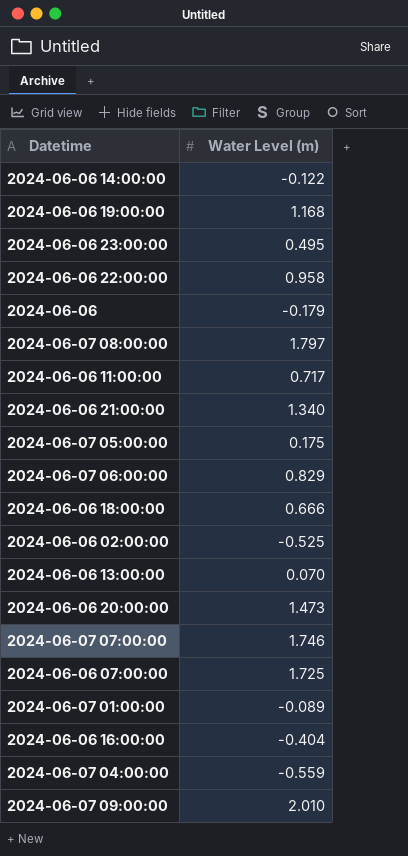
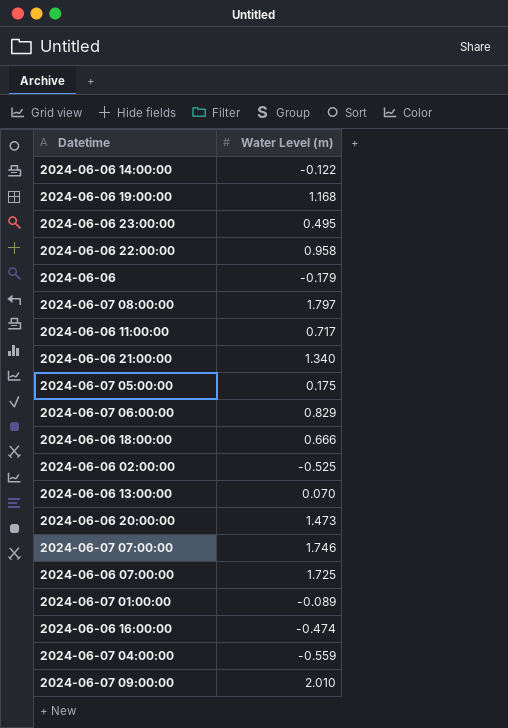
2024-06-06 16:00:00 | Water Level (m): -0.404 -> -0.474

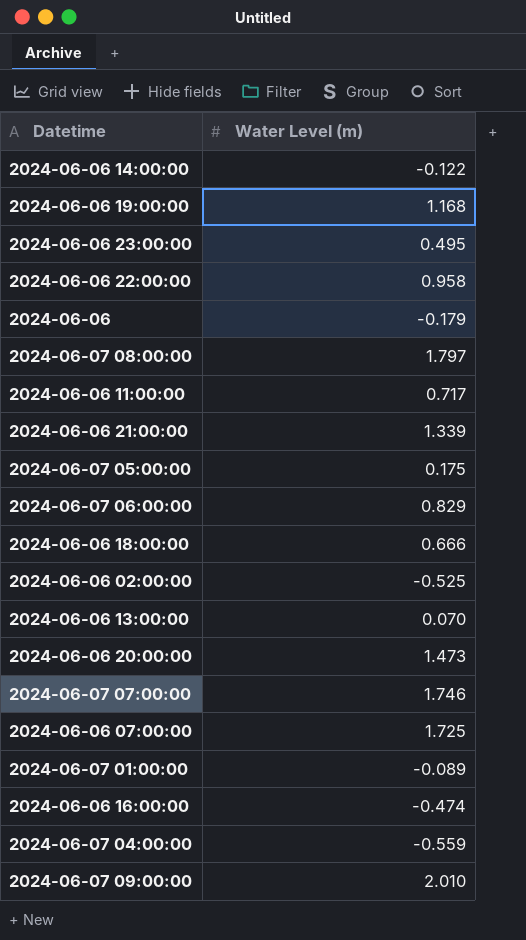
2024-06-06 21:00:00 | Water Level (m): 1.340 -> 1.339

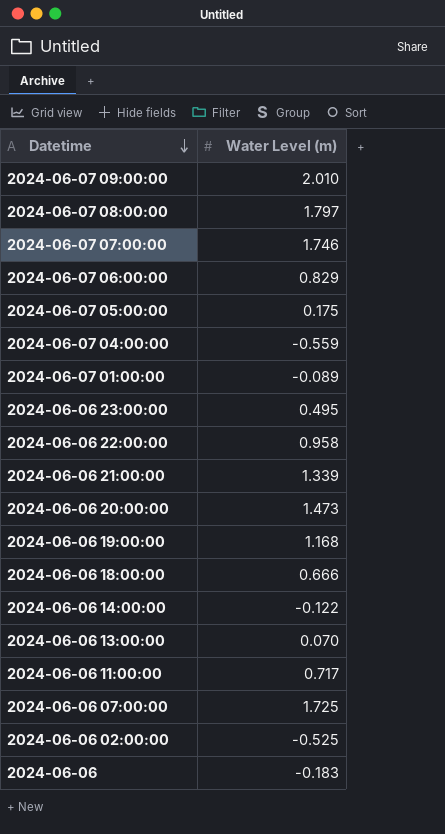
row order: none -> Datetime descending
row 2024-06-06 16:00:00: -0.474 -> none
2024-06-06 | Water Level (m): -0.179 -> -0.183

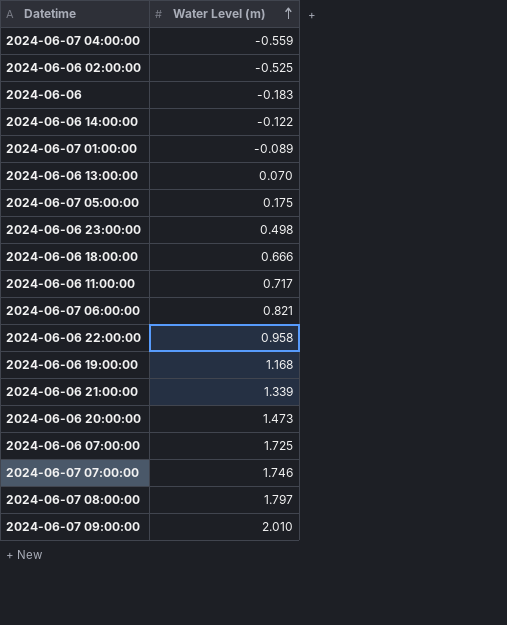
row order: Datetime descending -> Water Level (m) ascending
2024-06-06 23:00:00 | Water Level (m): 0.495 -> 0.498
2024-06-07 06:00:00 | Water Level (m): 0.829 -> 0.821

